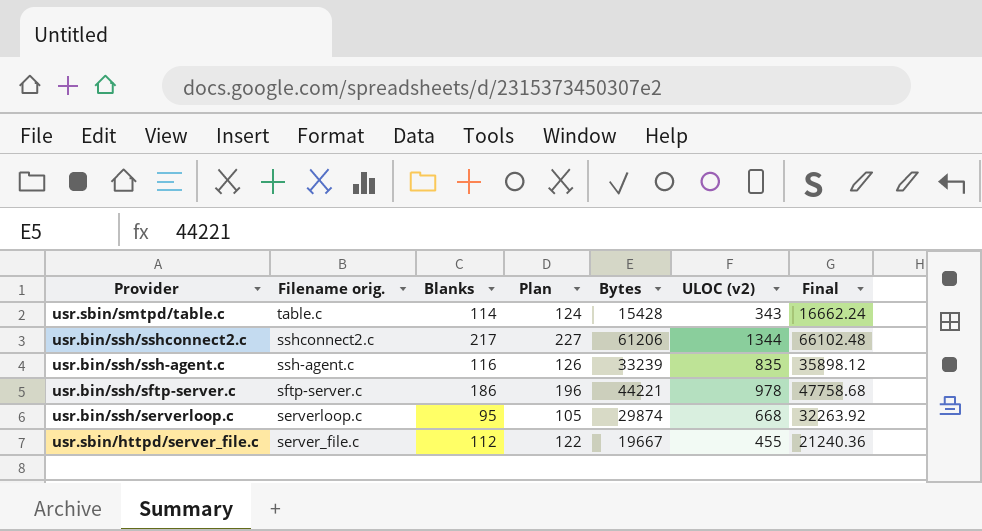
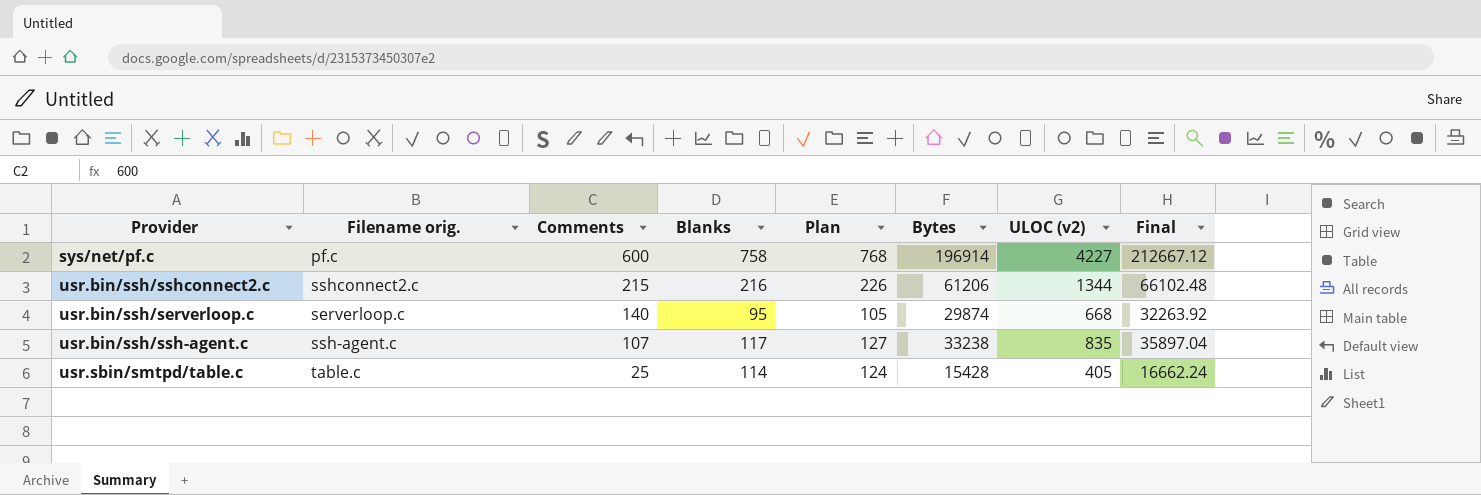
row order: Filename orig. descending -> Comments descending
column Comments | position: none -> 3
row usr.bin/ssh/sftp-server.c: sftp-server.c | 186 | 196 | 44221 | 978 | 47758.68 -> none
row usr.sbin/httpd/server_file.c: server_file.c | 112 | 122 | 19667 | 455 | 21240.36 -> none
row sys/net/pf.c: none -> pf.c | 600 | 758 | 768 | 196914 | 4227 | 212667.12
usr.bin/ssh/sshconnect2.c | Blanks: 217 -> 216
usr.bin/ssh/sshconnect2.c | Plan: 227 -> 226
usr.bin/ssh/ssh-agent.c | Blanks: 116 -> 117
usr.bin/ssh/ssh-agent.c | Plan: 126 -> 127
usr.bin/ssh/ssh-agent.c | Bytes: 33239 -> 33238
usr.bin/ssh/ssh-agent.c | Final: 35898.12 -> 35897.04
usr.sbin/smtpd/table.c | ULOC (v2): 343 -> 405

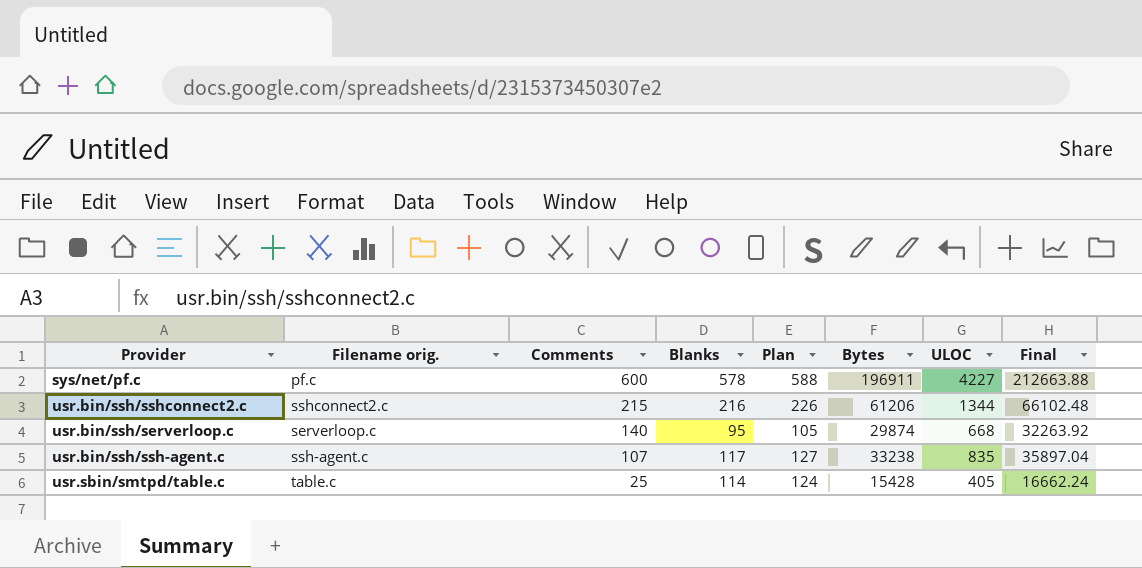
column name: ULOC (v2) -> ULOC
sys/net/pf.c | Blanks: 758 -> 578
sys/net/pf.c | Plan: 768 -> 588
sys/net/pf.c | Bytes: 196914 -> 196911
sys/net/pf.c | Final: 212667.12 -> 212663.88

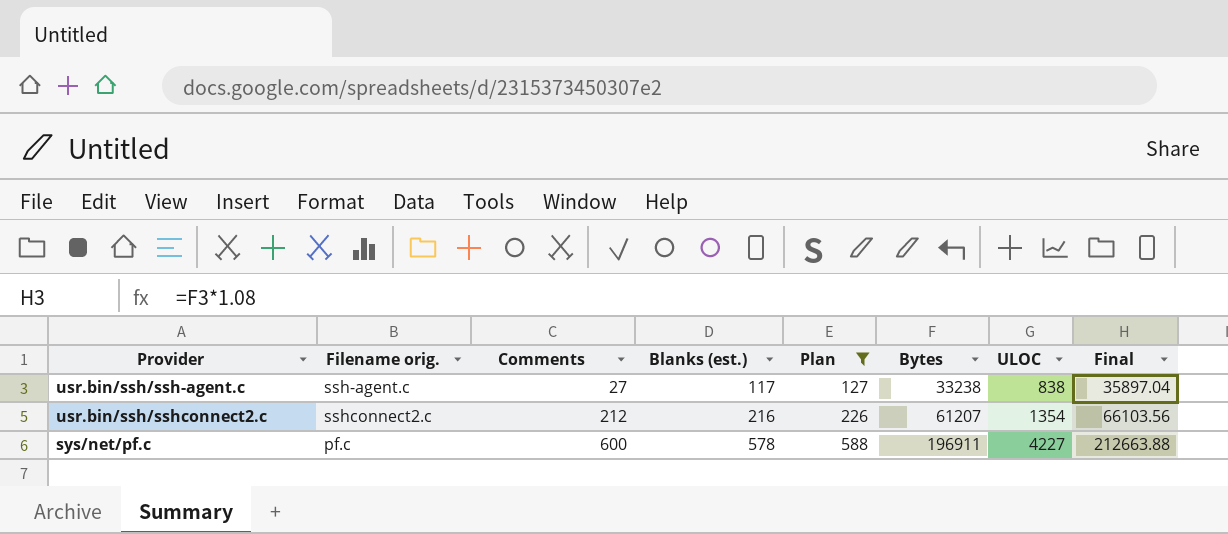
filter: none -> Plan >= 127
row order: Comments descending -> Comments ascending
column name: Blanks -> Blanks (est.)
usr.bin/ssh/ssh-agent.c | Comments: 107 -> 27
usr.bin/ssh/ssh-agent.c | ULOC: 835 -> 838
usr.bin/ssh/sshconnect2.c | Comments: 215 -> 212
usr.bin/ssh/sshconnect2.c | Bytes: 61206 -> 61207
usr.bin/ssh/sshconnect2.c | ULOC: 1344 -> 1354
usr.bin/ssh/sshconnect2.c | Final: 66102.48 -> 66103.56

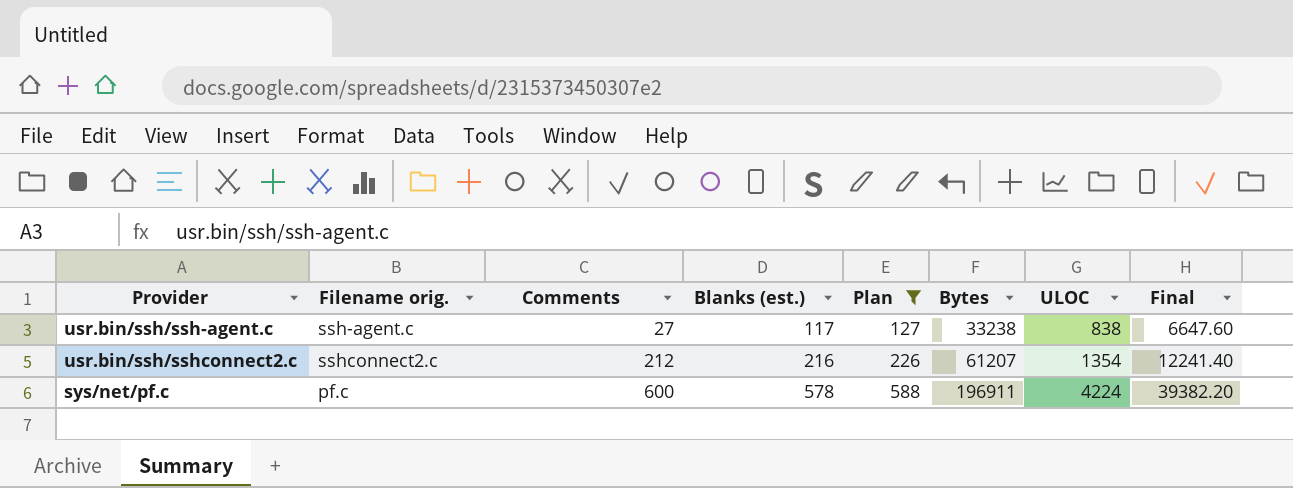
column Final | formula: [Bytes] * 1.08 -> [Bytes] * 0.2
sys/net/pf.c | ULOC: 4227 -> 4224

